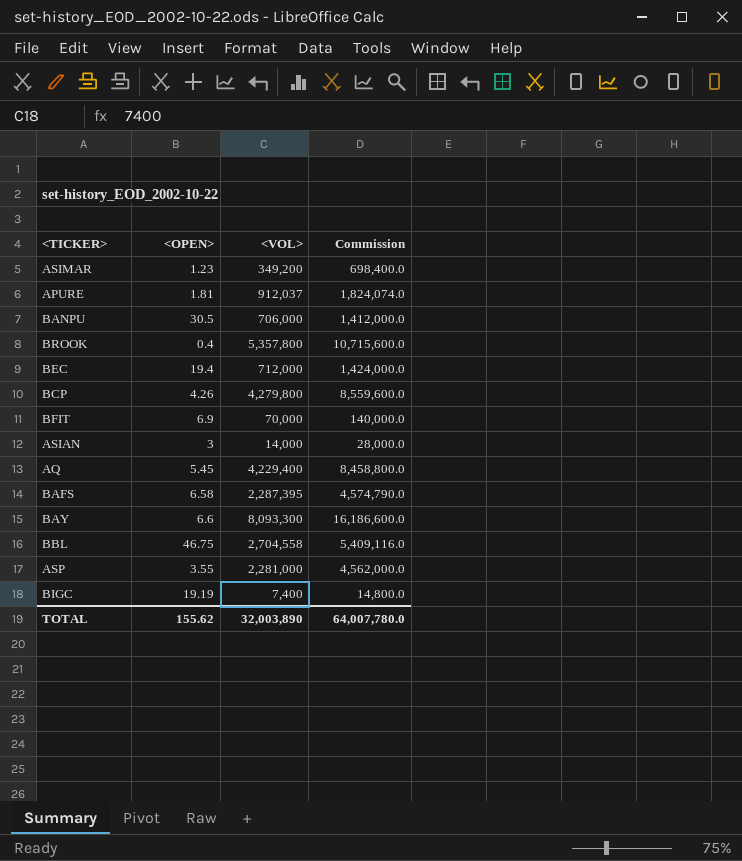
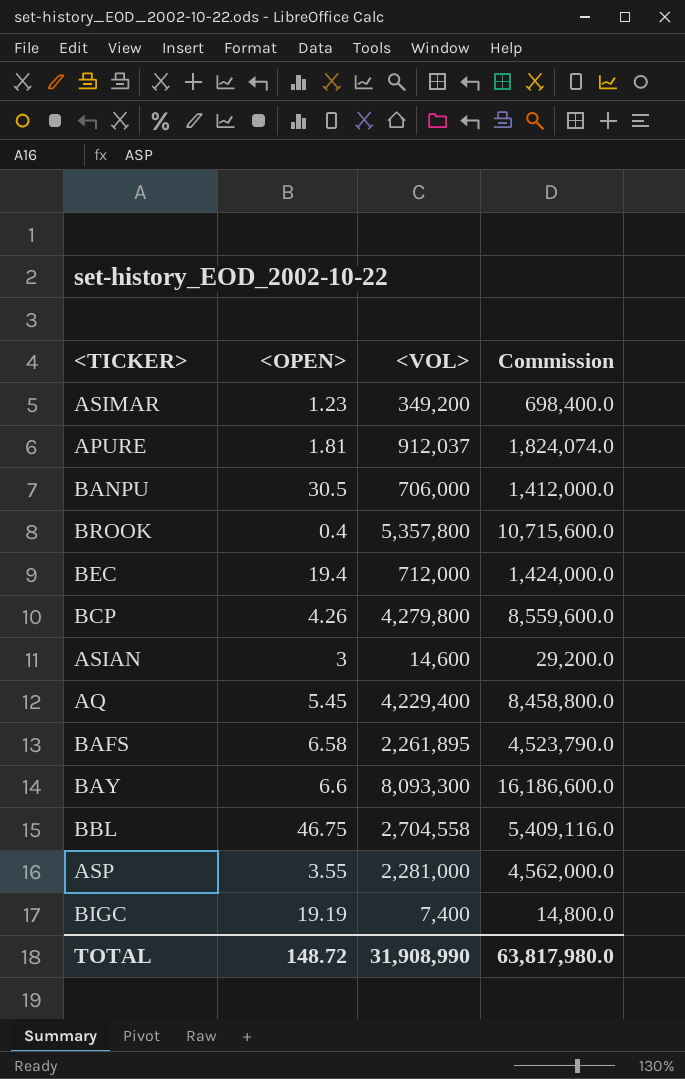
row BFIT: 6.9 | 70,000 | 140,000.0 -> none
ASIAN | <VOL>: 14,000 -> 14,600
ASIAN | Commission: 28,000.0 -> 29,200.0
BAFS | <VOL>: 2,287,395 -> 2,261,895
BAFS | Commission: 4,574,790.0 -> 4,523,790.0
TOTAL | <OPEN>: 155.62 -> 148.72
TOTAL | <VOL>: 32,003,890 -> 31,908,990
TOTAL | Commission: 64,007,780.0 -> 63,817,980.0

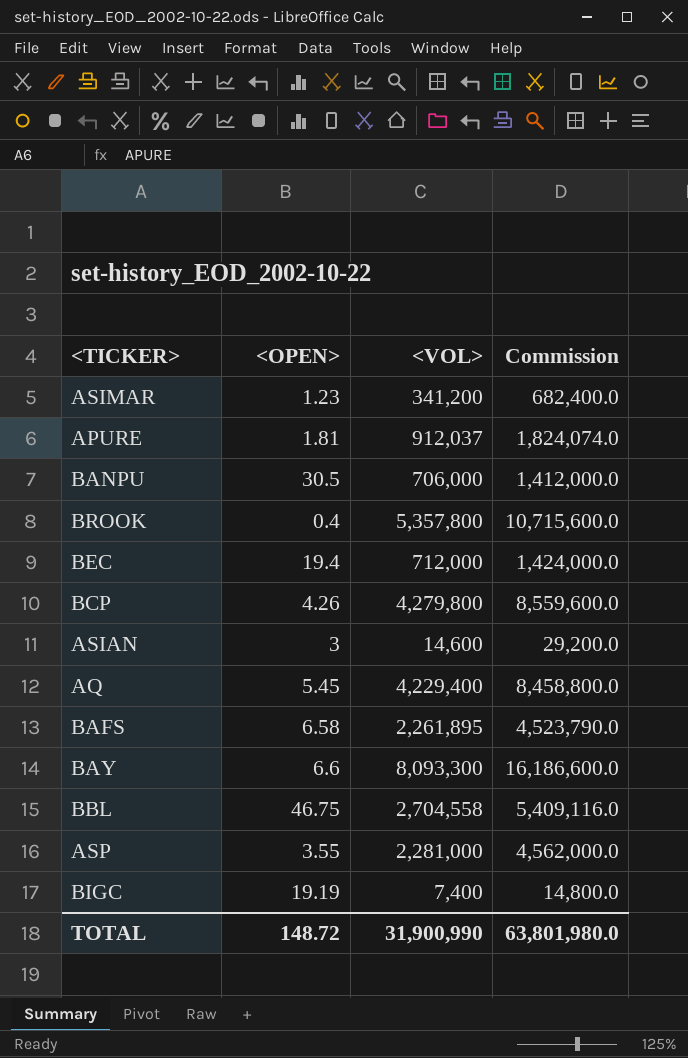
ASIMAR | <VOL>: 349,200 -> 341,200
ASIMAR | Commission: 698,400.0 -> 682,400.0
TOTAL | <VOL>: 31,908,990 -> 31,900,990
TOTAL | Commission: 63,817,980.0 -> 63,801,980.0

